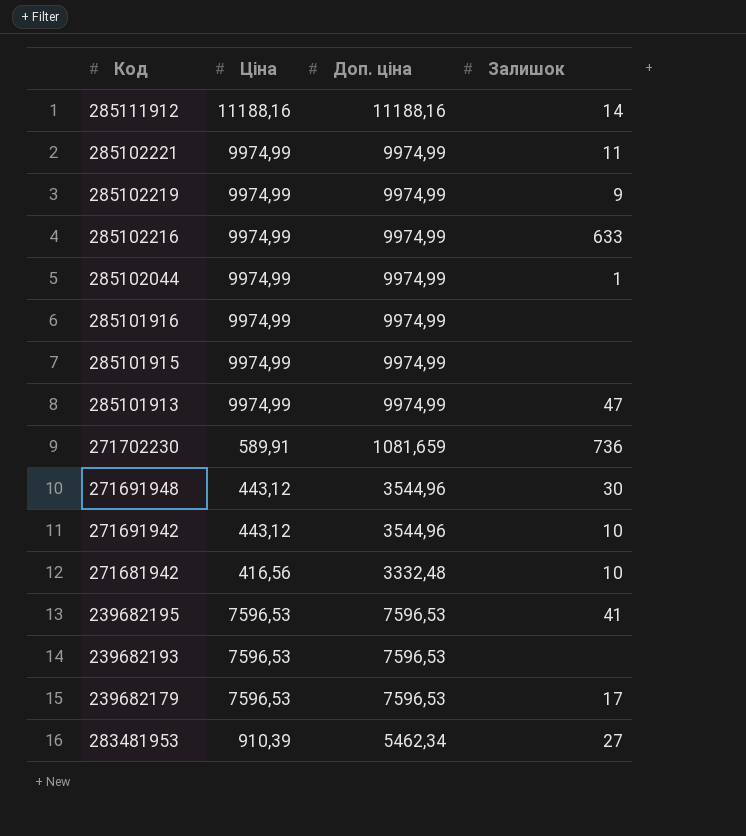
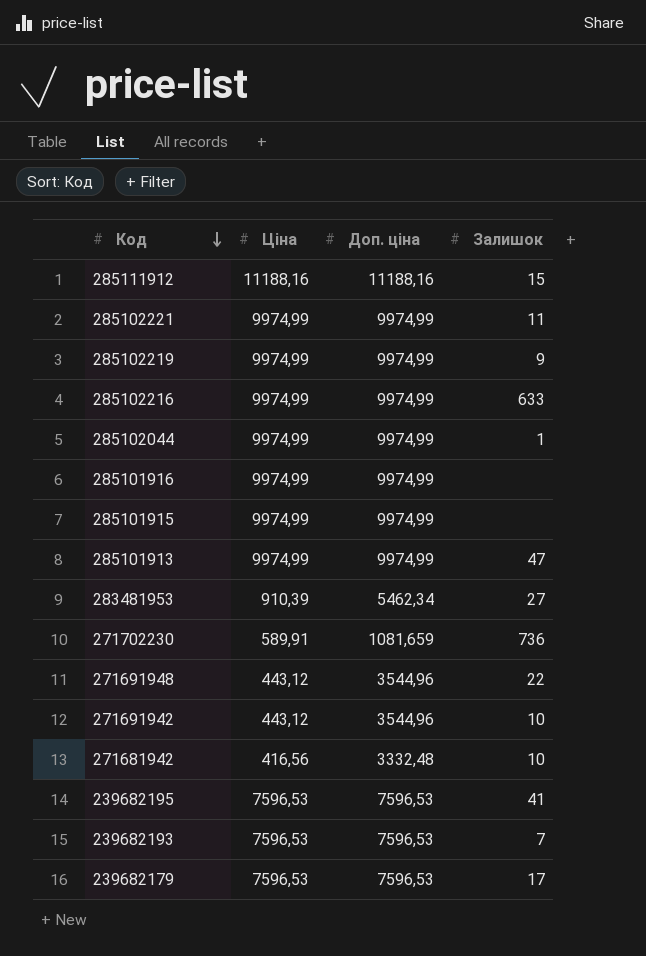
row order: none -> Код descending
285111912 | Залишок: 14 -> 15
271691948 | Залишок: 30 -> 22
239682193 | Залишок: none -> 7

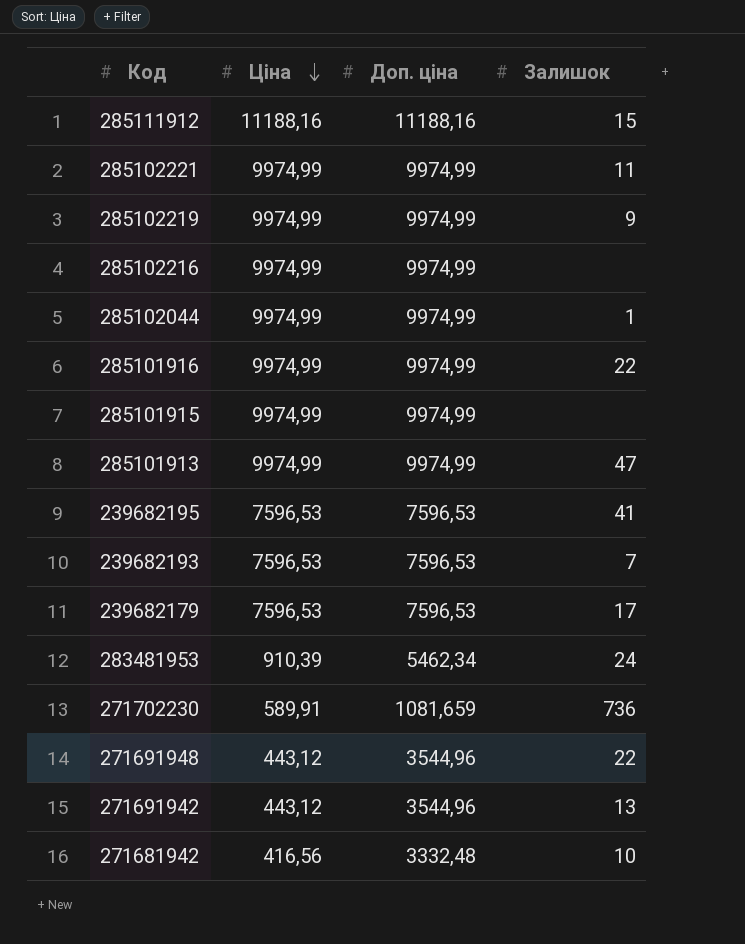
row order: Код descending -> Ціна descending
285102216 | Залишок: 633 -> none
285101916 | Залишок: none -> 22
283481953 | Залишок: 27 -> 24
271691942 | Залишок: 10 -> 13

